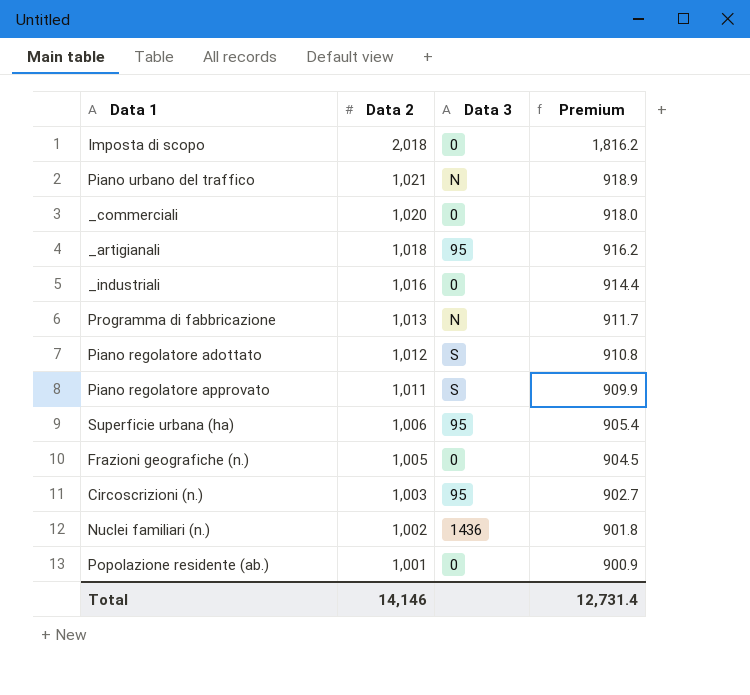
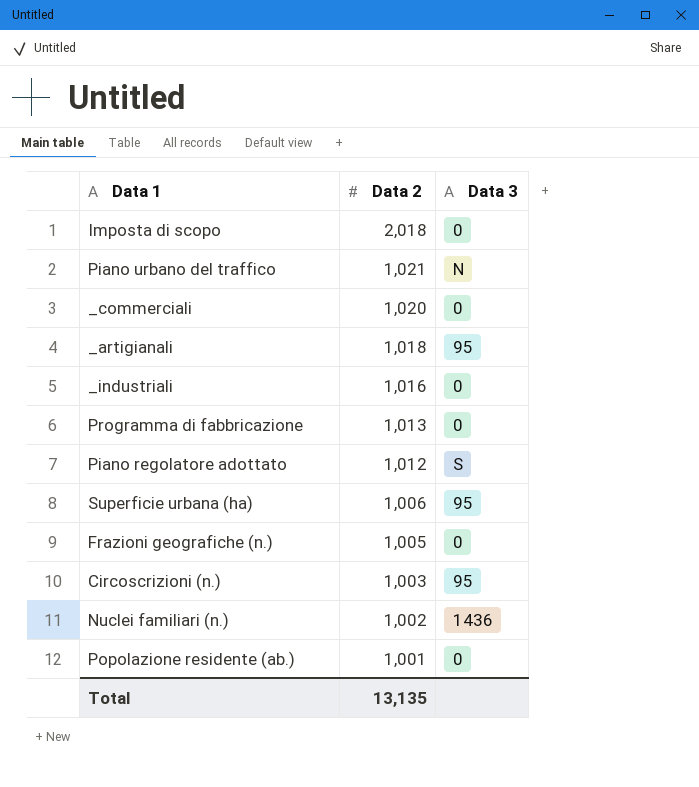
column Premium | formula: [Data 2] * 0.9 -> none
row Piano regolatore approvato: 1,011 | S | 909.9 -> none
Programma di fabbricazione | Data 3: N -> 0
Total | Data 2: 14,146 -> 13,135

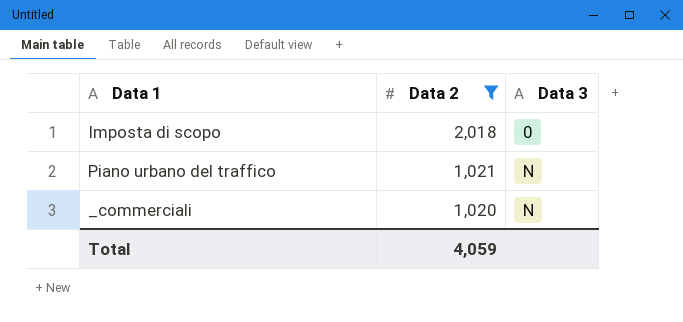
filter: none -> Data 2 >= 1,020
_commerciali | Data 3: 0 -> N
Total | Data 2: 13,135 -> 4,059

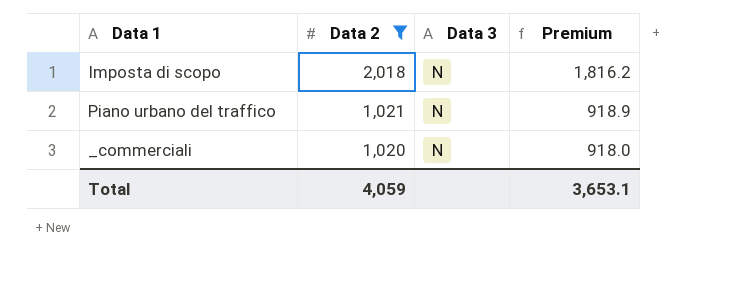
column Premium | formula: none -> [Data 2] * 0.9
Imposta di scopo | Data 3: 0 -> N

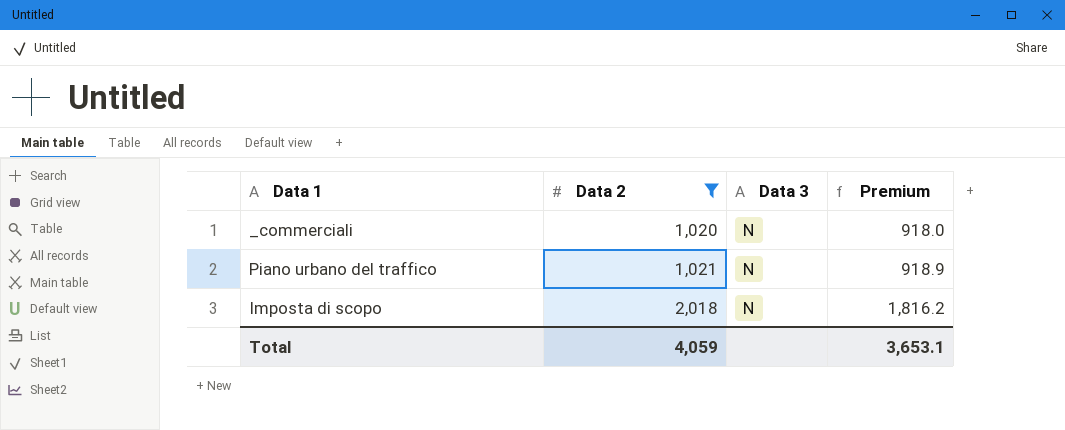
row order: Data 2 descending -> Data 2 ascending

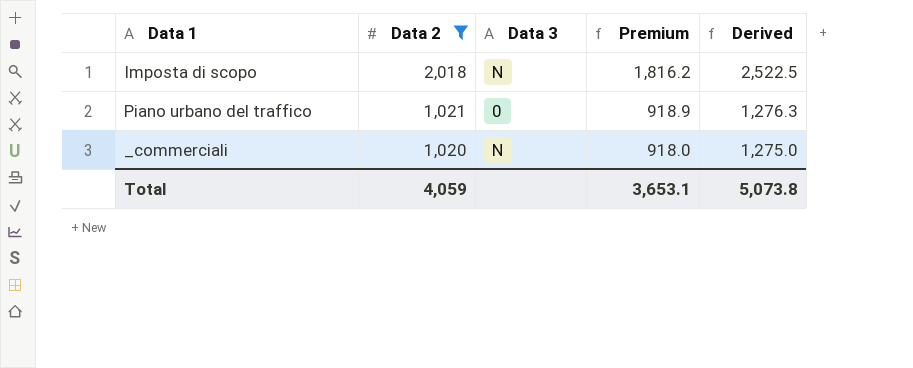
row order: Data 2 ascending -> Data 2 descending
column Derived | formula: none -> [Data 2] * 1.25
Piano urbano del traffico | Data 3: N -> 0

